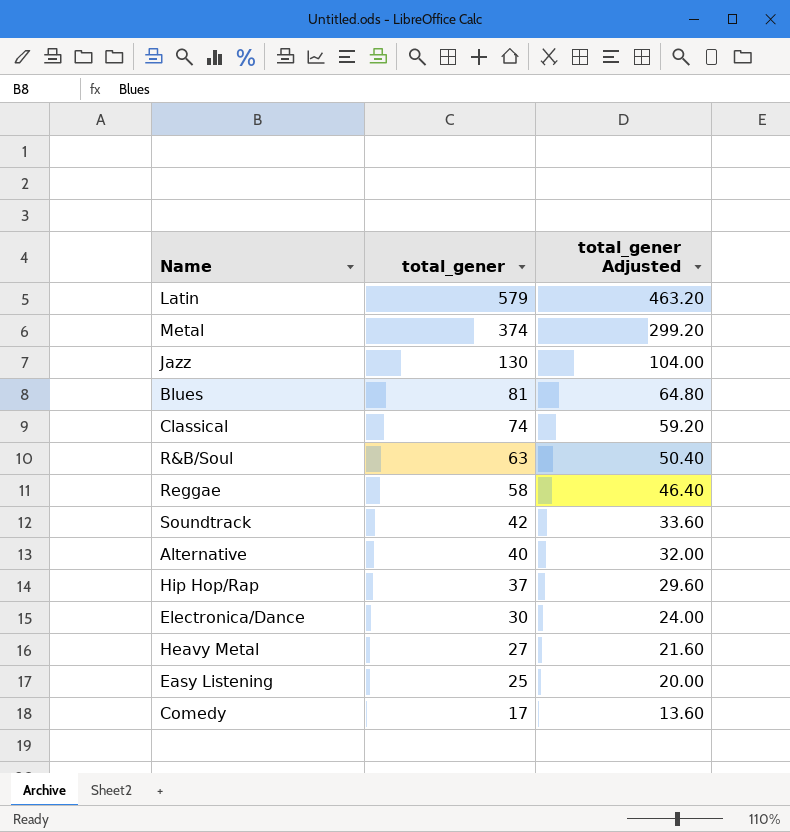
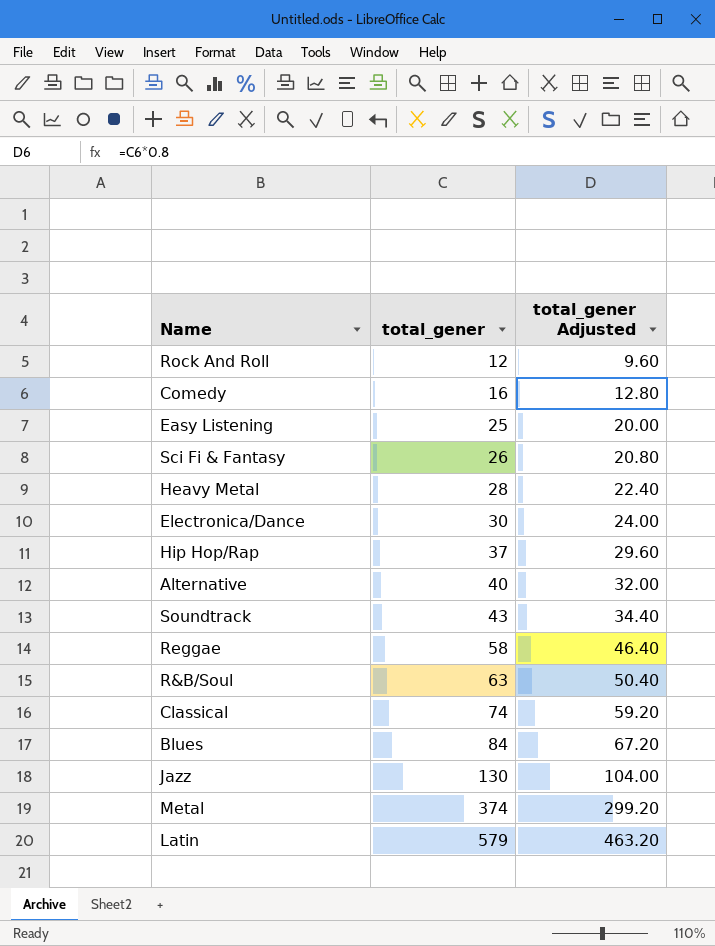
row order: total_gener descending -> total_gener ascending
row Rock And Roll: none -> 12 | 9.60
Comedy | total_gener: 17 -> 16
Comedy | total_gener Adjusted: 13.60 -> 12.80
row Sci Fi & Fantasy: none -> 26 | 20.80
Heavy Metal | total_gener: 27 -> 28
Heavy Metal | total_gener Adjusted: 21.60 -> 22.40
Soundtrack | total_gener: 42 -> 43
Soundtrack | total_gener Adjusted: 33.60 -> 34.40
Blues | total_gener: 81 -> 84
Blues | total_gener Adjusted: 64.80 -> 67.20

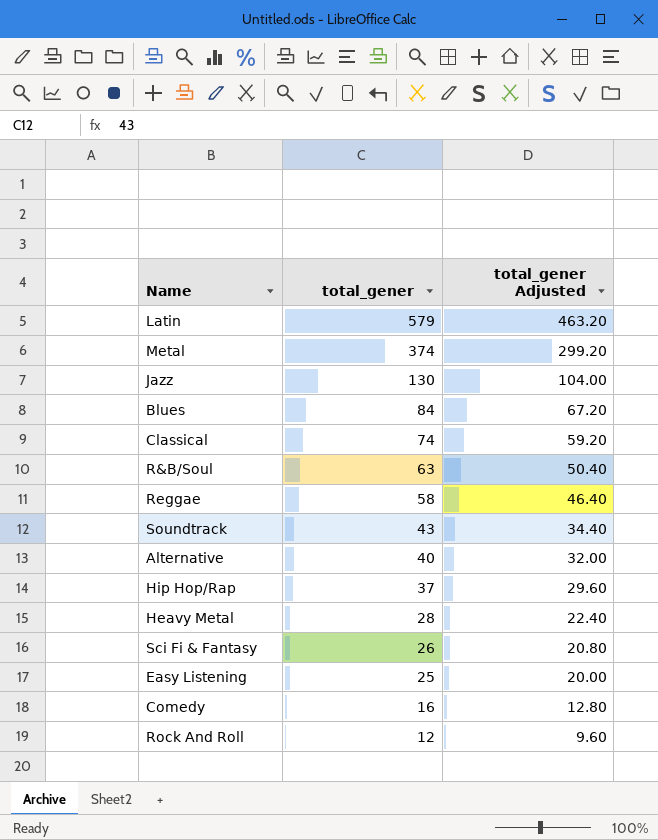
row order: total_gener ascending -> total_gener descending
row Electronica/Dance: 30 | 24.00 -> none

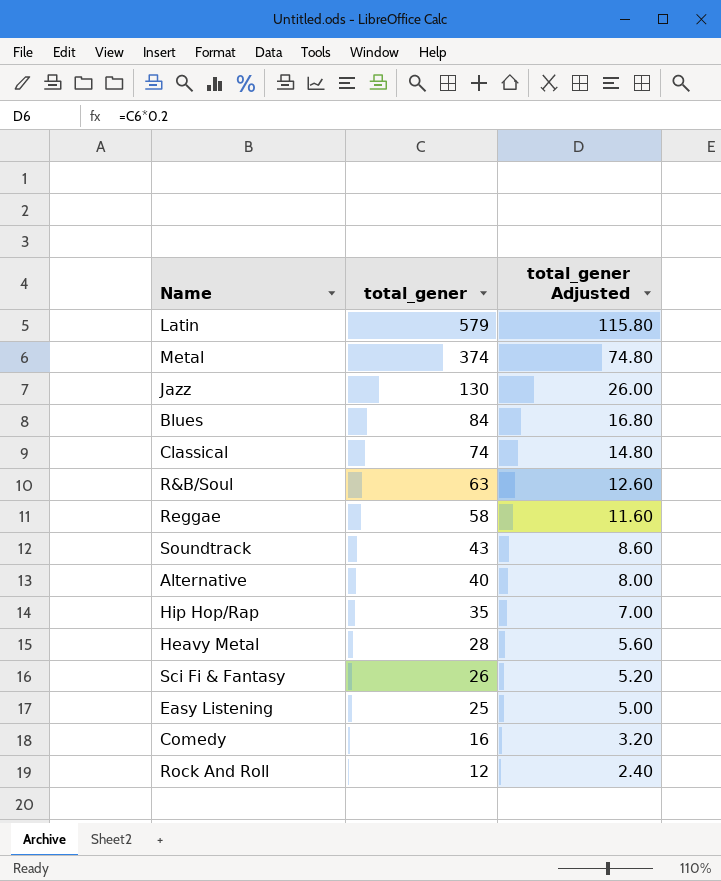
column total_gener Adjusted | formula: [total_gener] * 0.8 -> [total_gener] * 0.2
Hip Hop/Rap | total_gener: 37 -> 35

